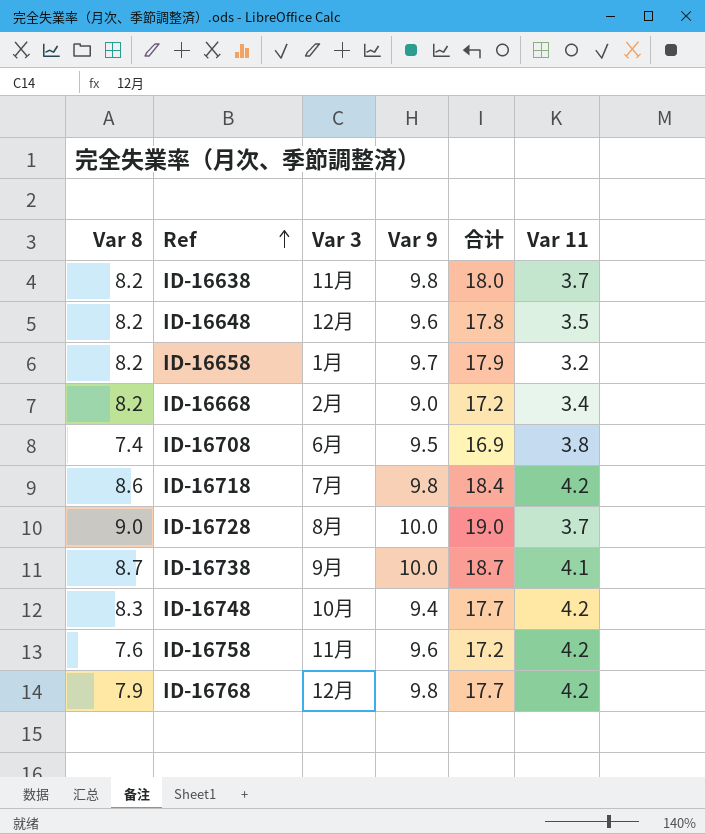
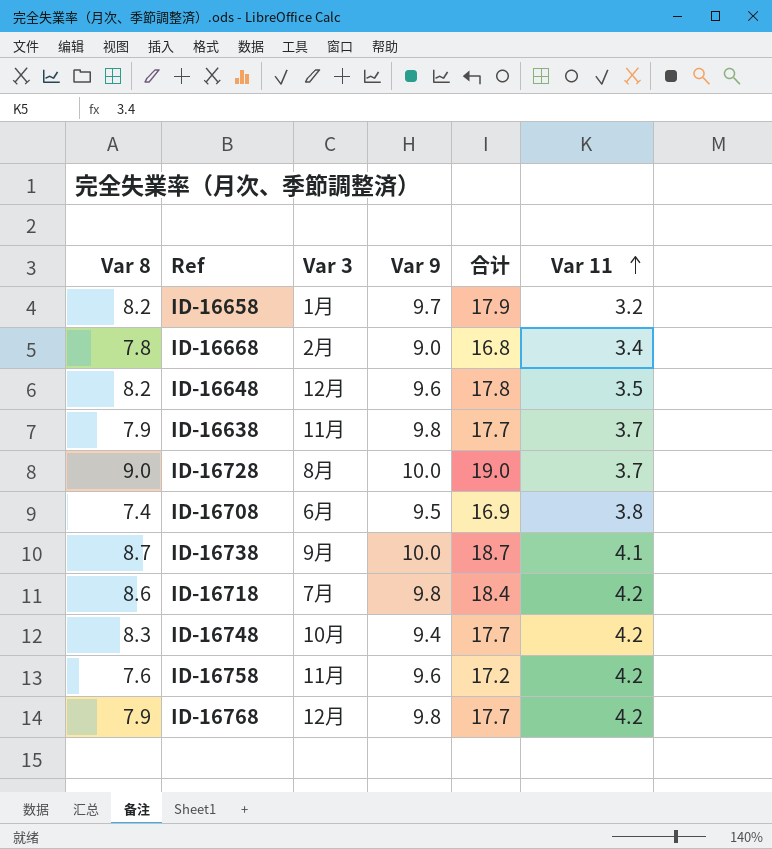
row order: Ref ascending -> Var 11 ascending
ID-16668 | Var 8: 8.2 -> 7.8
ID-16668 | 合计: 17.2 -> 16.8
ID-16638 | Var 8: 8.2 -> 7.9
ID-16638 | 合计: 18.0 -> 17.7

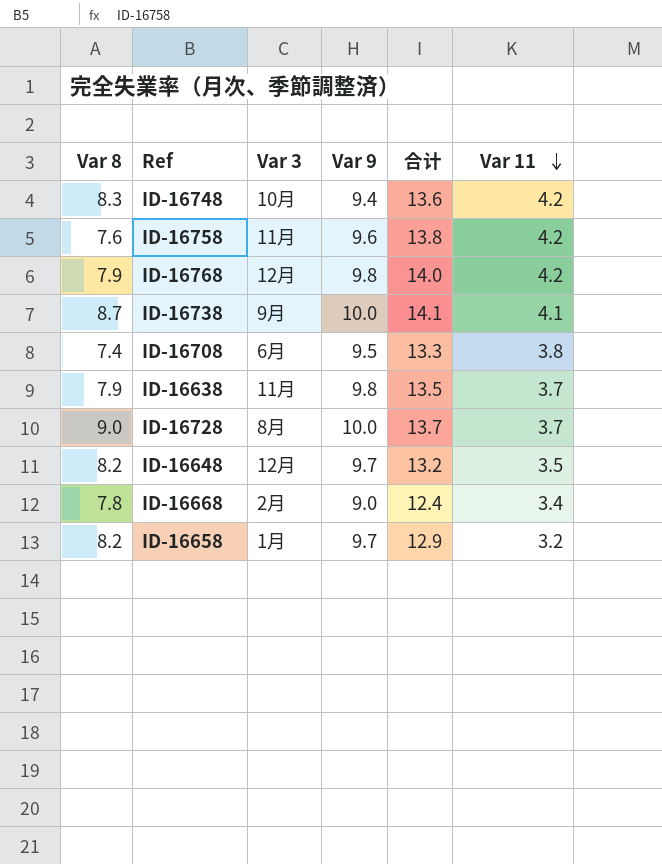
row order: Var 11 ascending -> Var 11 descending
column 合计 | formula: [Var 8] + [Var 9] -> [Var 9] + [Var 11]
row ID-16718: 8.6 | 7月 | 9.8 | 18.4 | 4.2 -> none
ID-16648 | Var 9: 9.6 -> 9.7

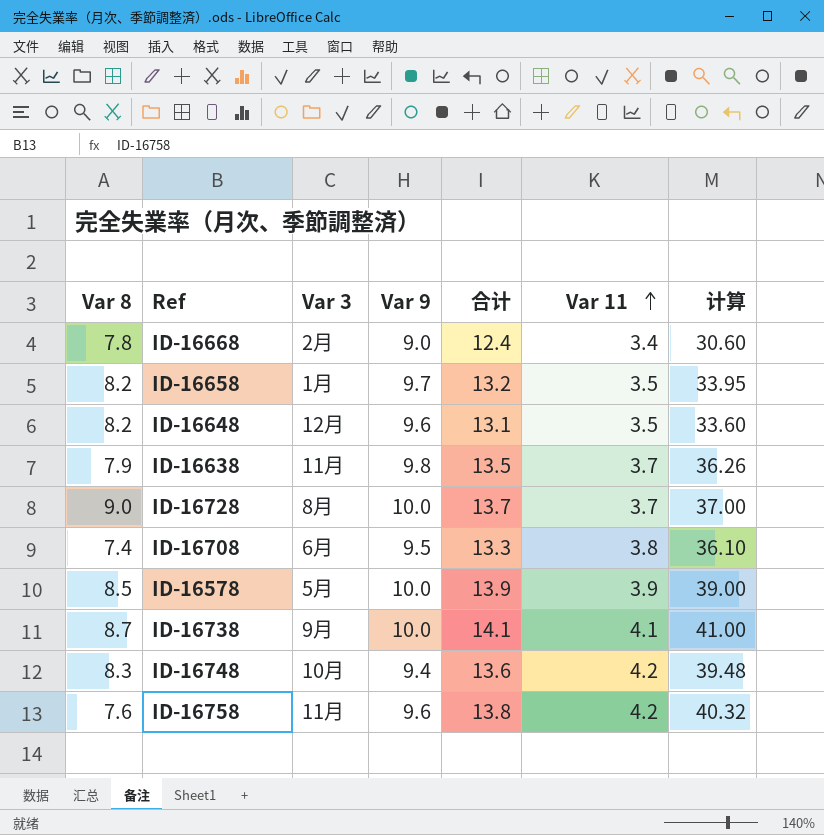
row order: Var 11 descending -> Var 11 ascending
column 计算 | formula: none -> [Var 9] * [Var 11]
row ID-16768: 7.9 | 12月 | 9.8 | 14.0 | 4.2 -> none
ID-16658 | 合计: 12.9 -> 13.2
ID-16658 | Var 11: 3.2 -> 3.5
ID-16648 | Var 9: 9.7 -> 9.6
ID-16648 | 合计: 13.2 -> 13.1
row ID-16578: none -> 8.5 | 5月 | 10.0 | 13.9 | 3.9 | 39.00

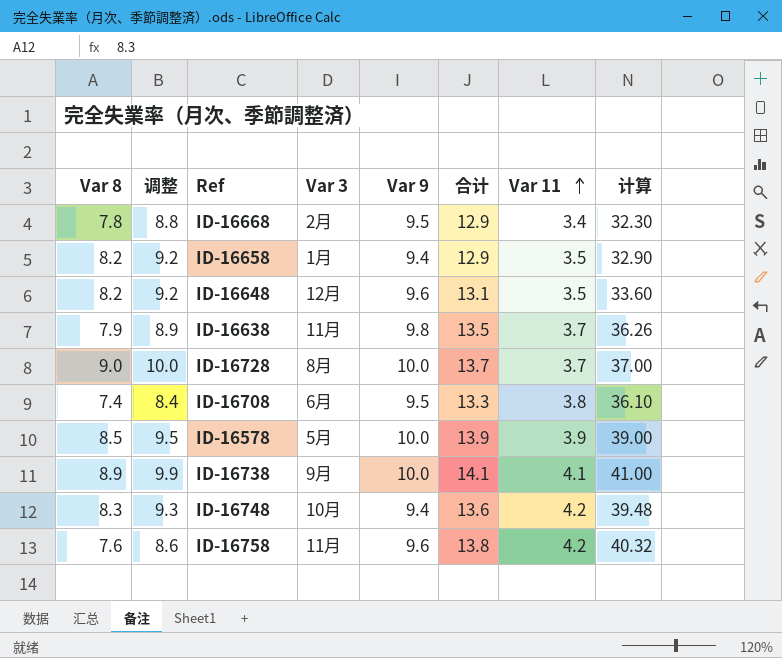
column 调整 | formula: none -> [Var 8] + 1
ID-16668 | Var 9: 9.0 -> 9.5
ID-16668 | 合计: 12.4 -> 12.9
ID-16668 | 计算: 30.60 -> 32.30
ID-16658 | Var 9: 9.7 -> 9.4
ID-16658 | 合计: 13.2 -> 12.9
ID-16658 | 计算: 33.95 -> 32.90
ID-16738 | Var 8: 8.7 -> 8.9

